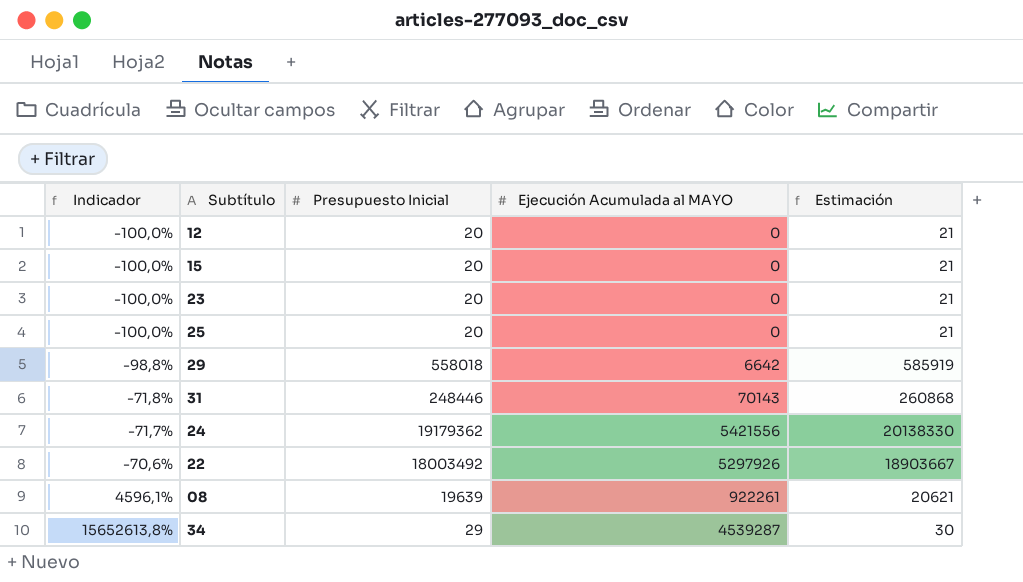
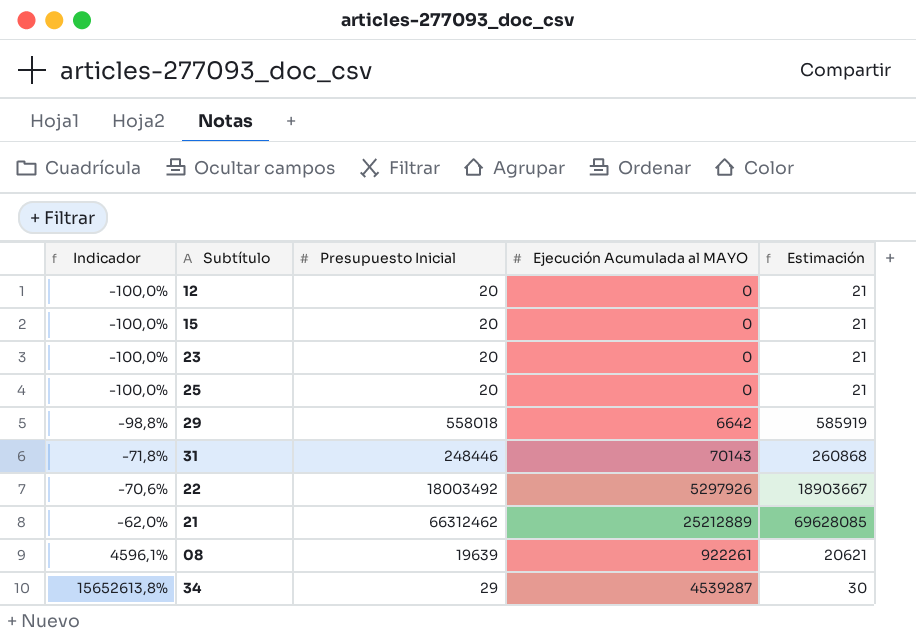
row 24: -71,7% | 19179362 | 5421556 | 20138330 -> none
row 21: none -> -62,0% | 66312462 | 25212889 | 69628085

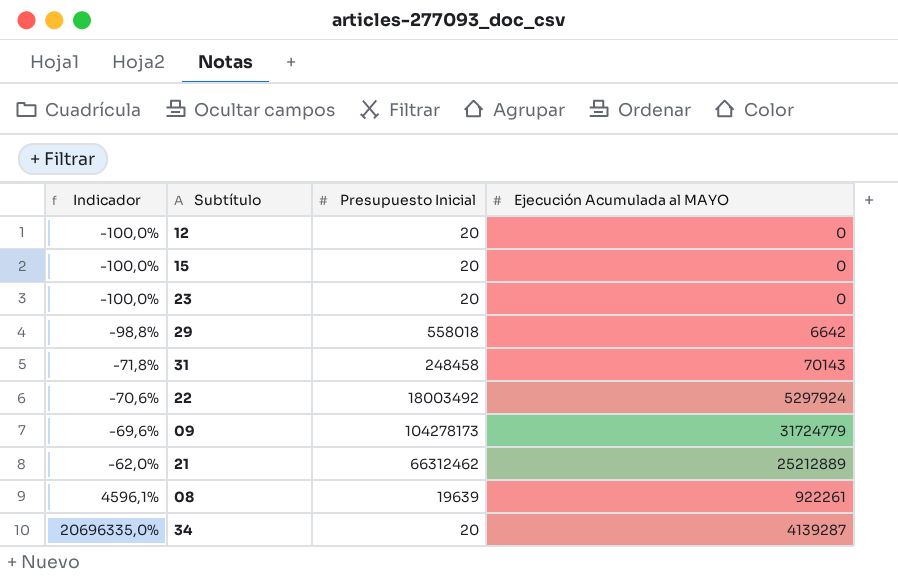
column Estimación | formula: [Presupuesto Inicial] * 1,05 -> none
row 25: -100,0% | 20 | 0 | 21 -> none
31 | Presupuesto Inicial: 248446 -> 248458
22 | Ejecución Acumulada al MAYO: 5297926 -> 5297924
row 09: none -> -69,6% | 104278173 | 31724779
34 | Indicador: 15652613,8% -> 20696335,0%
34 | Presupuesto Inicial: 29 -> 20
34 | Ejecución Acumulada al MAYO: 4539287 -> 4139287

